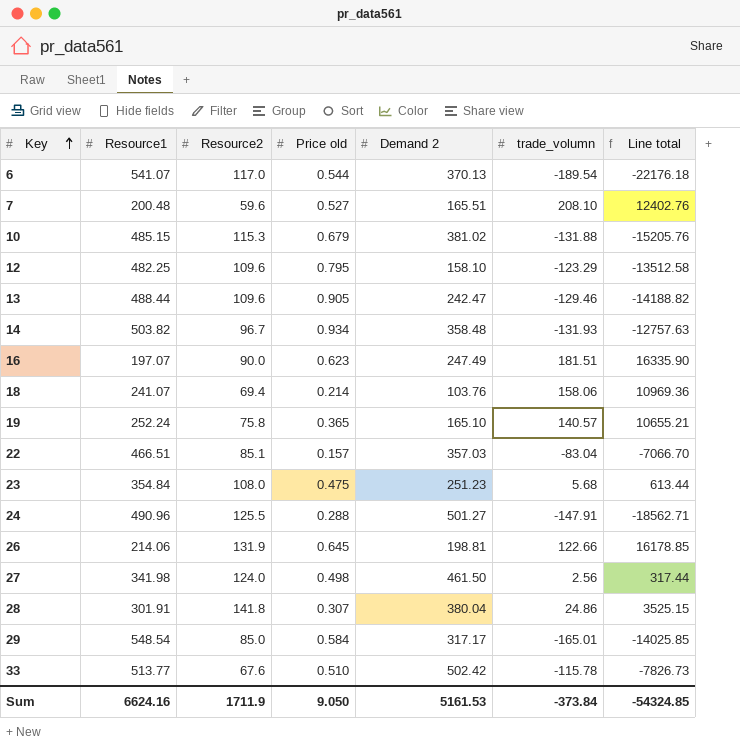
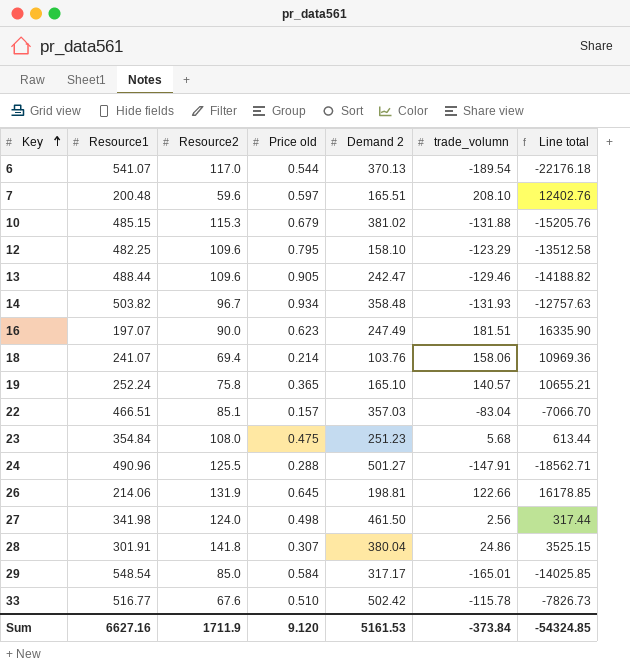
7 | Price old: 0.527 -> 0.597
33 | Resource1: 513.77 -> 516.77
Sum | Resource1: 6624.16 -> 6627.16
Sum | Price old: 9.050 -> 9.120

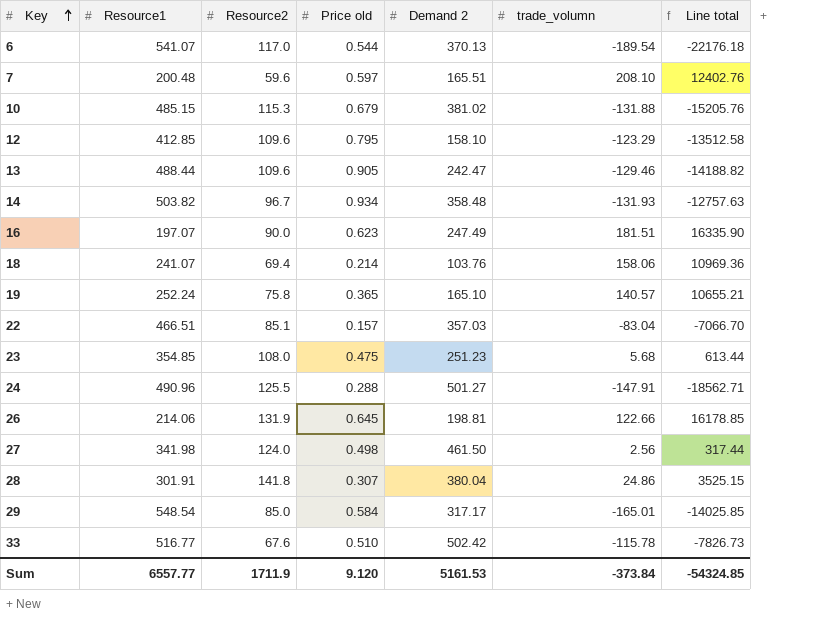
12 | Resource1: 482.25 -> 412.85
23 | Resource1: 354.84 -> 354.85
Sum | Resource1: 6627.16 -> 6557.77

